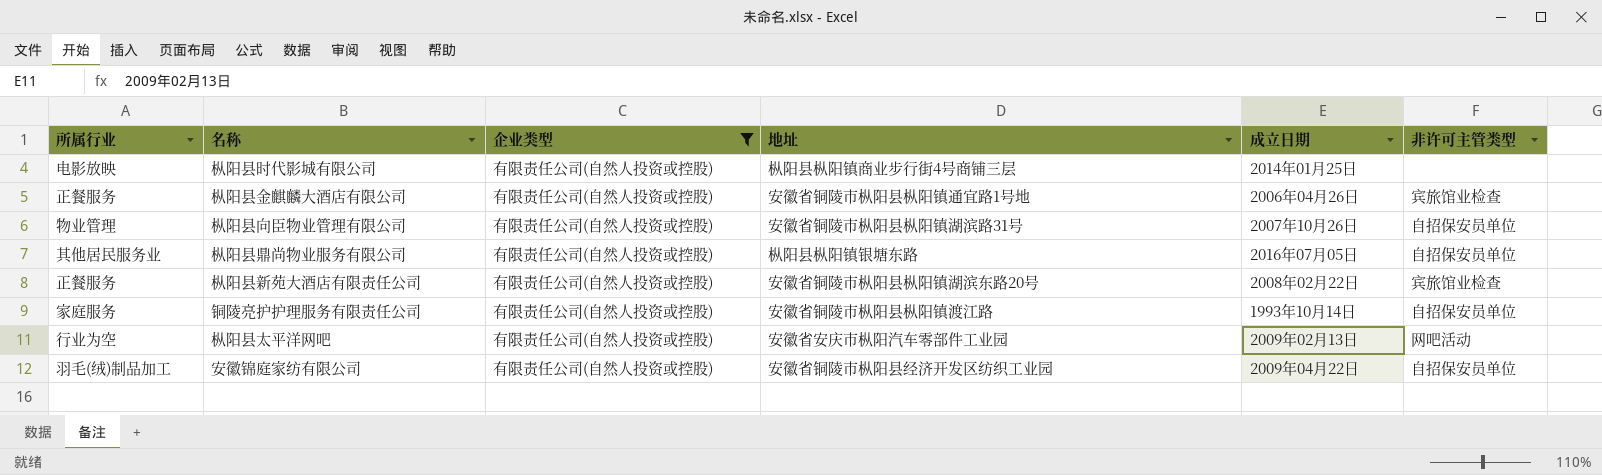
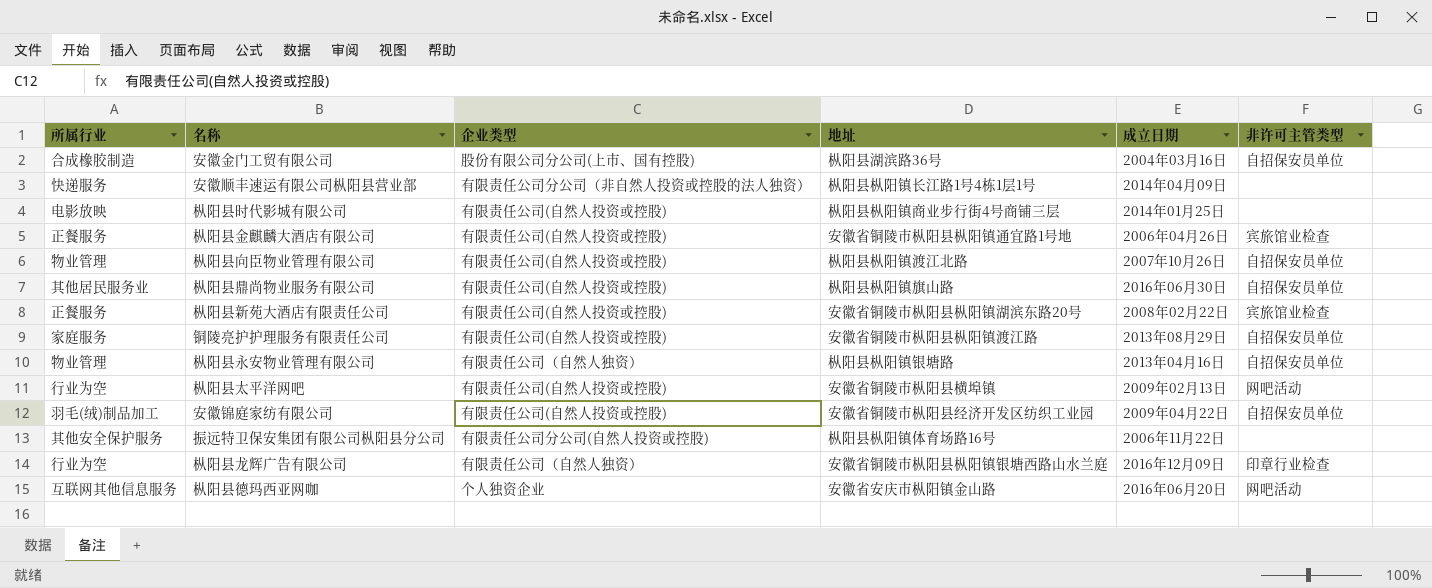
filter: 企业类型 = 有限责任公司(自然人投资或控股) -> none
枞阳县向臣物业管理有限公司 | 地址: 安徽省铜陵市枞阳县枞阳镇湖滨路31号 -> 枞阳县枞阳镇渡江北路
枞阳县鼎尚物业服务有限公司 | 地址: 枞阳县枞阳镇银塘东路 -> 枞阳县枞阳镇旗山路
枞阳县鼎尚物业服务有限公司 | 成立日期: 2016年07月05日 -> 2016年06月30日
铜陵亮护护理服务有限责任公司 | 成立日期: 1993年10月14日 -> 2013年08月29日
枞阳县太平洋网吧 | 地址: 安徽省安庆市枞阳汽车零部件工业园 -> 安徽省铜陵市枞阳县横埠镇

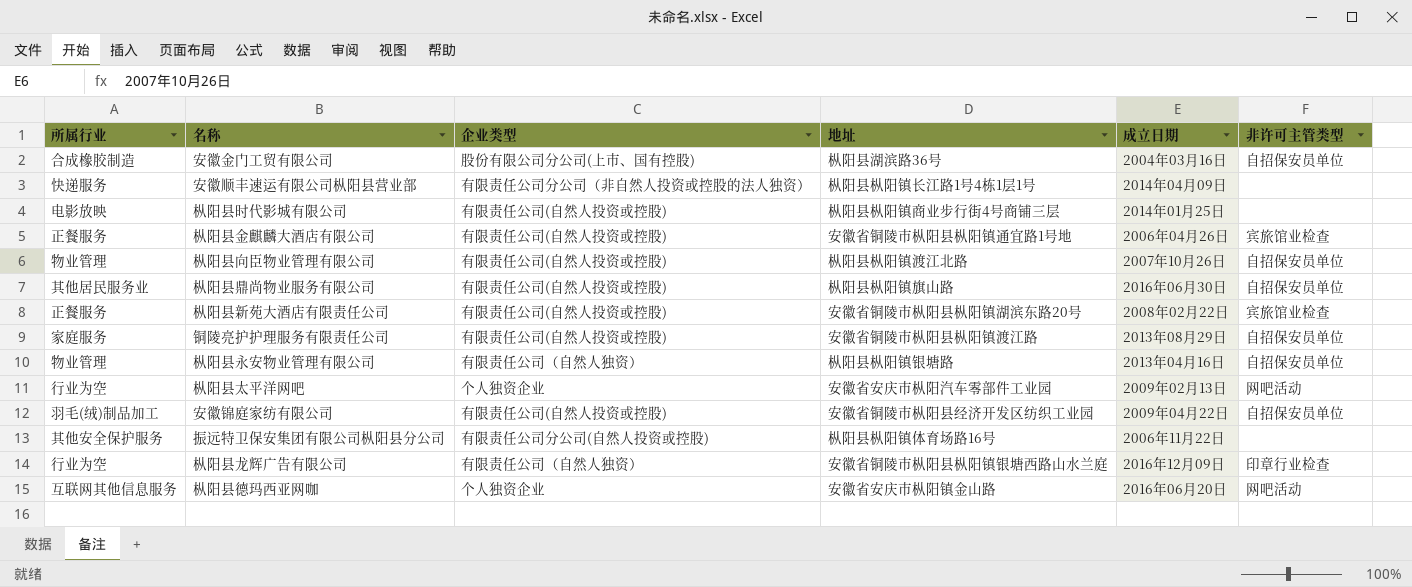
枞阳县太平洋网吧 | 企业类型: 有限责任公司(自然人投资或控股) -> 个人独资企业
枞阳县太平洋网吧 | 地址: 安徽省铜陵市枞阳县横埠镇 -> 安徽省安庆市枞阳汽车零部件工业园

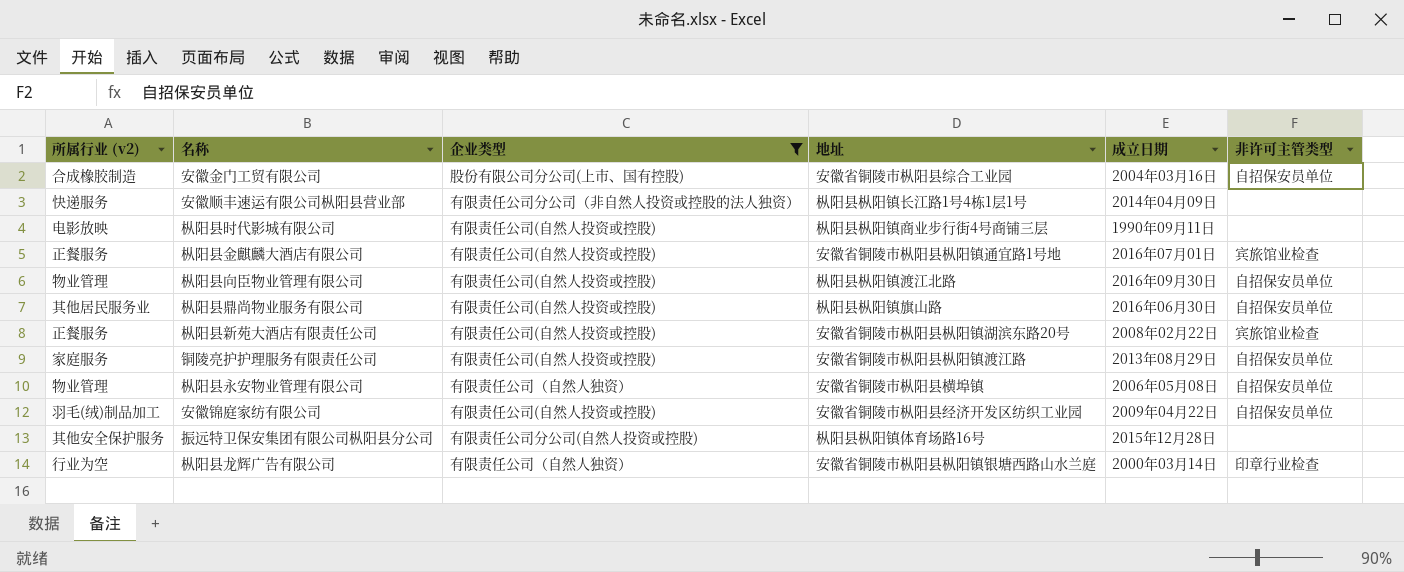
filter: none -> 企业类型 != 个人独资企业
column name: 所属行业 -> 所属行业 (v2)
安徽金门工贸有限公司 | 地址: 枞阳县湖滨路36号 -> 安徽省铜陵市枞阳县综合工业园
枞阳县时代影城有限公司 | 成立日期: 2014年01月25日 -> 1990年09月11日
枞阳县金麒麟大酒店有限公司 | 成立日期: 2006年04月26日 -> 2016年07月01日
枞阳县向臣物业管理有限公司 | 成立日期: 2007年10月26日 -> 2016年09月30日
枞阳县永安物业管理有限公司 | 地址: 枞阳县枞阳镇银塘路 -> 安徽省铜陵市枞阳县横埠镇
枞阳县永安物业管理有限公司 | 成立日期: 2013年04月16日 -> 2006年05月08日
振远特卫保安集团有限公司枞阳县分公司 | 成立日期: 2006年11月22日 -> 2015年12月28日
枞阳县龙辉广告有限公司 | 成立日期: 2016年12月09日 -> 2000年03月14日

